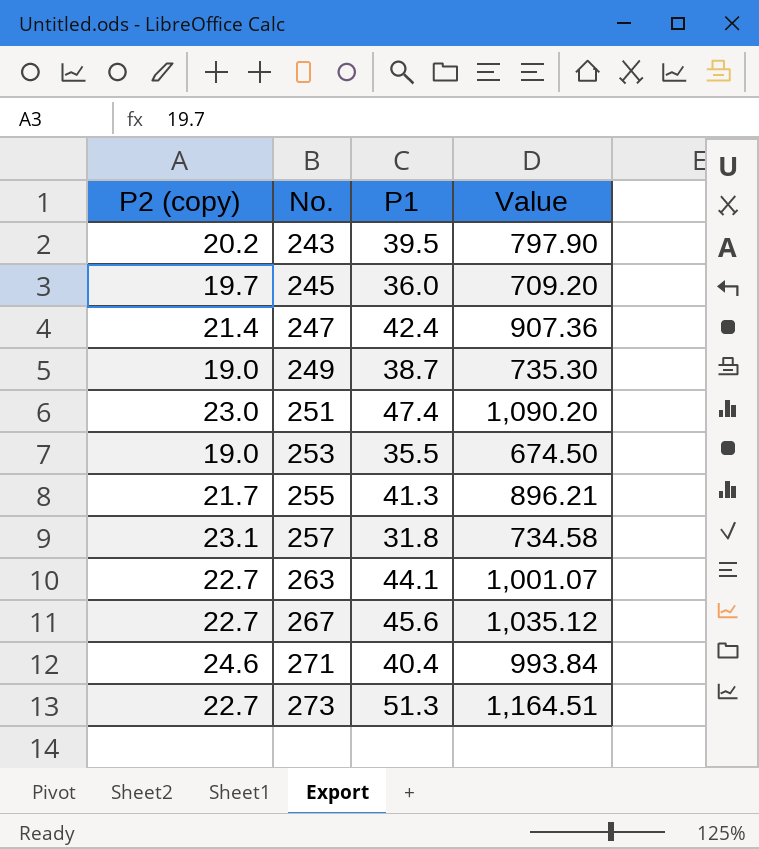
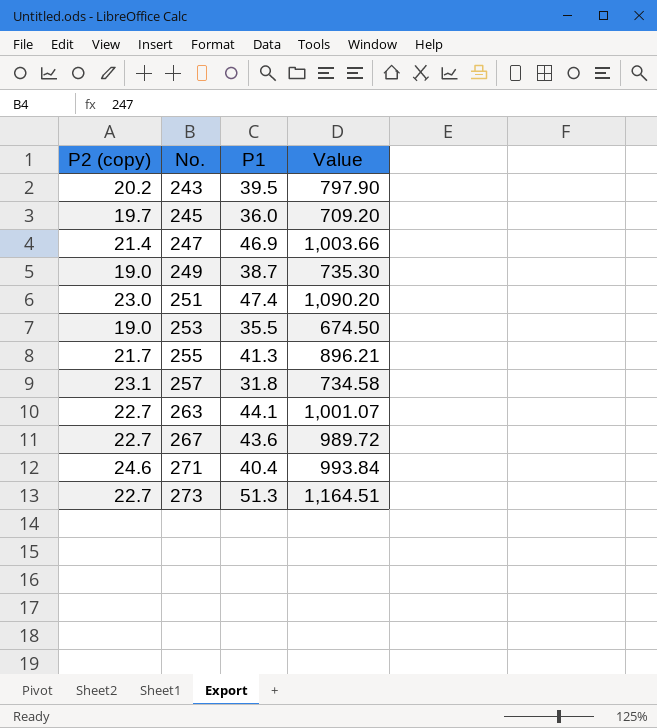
247 | P1: 42.4 -> 46.9
247 | Value: 907.36 -> 1,003.66
267 | P1: 45.6 -> 43.6
267 | Value: 1,035.12 -> 989.72

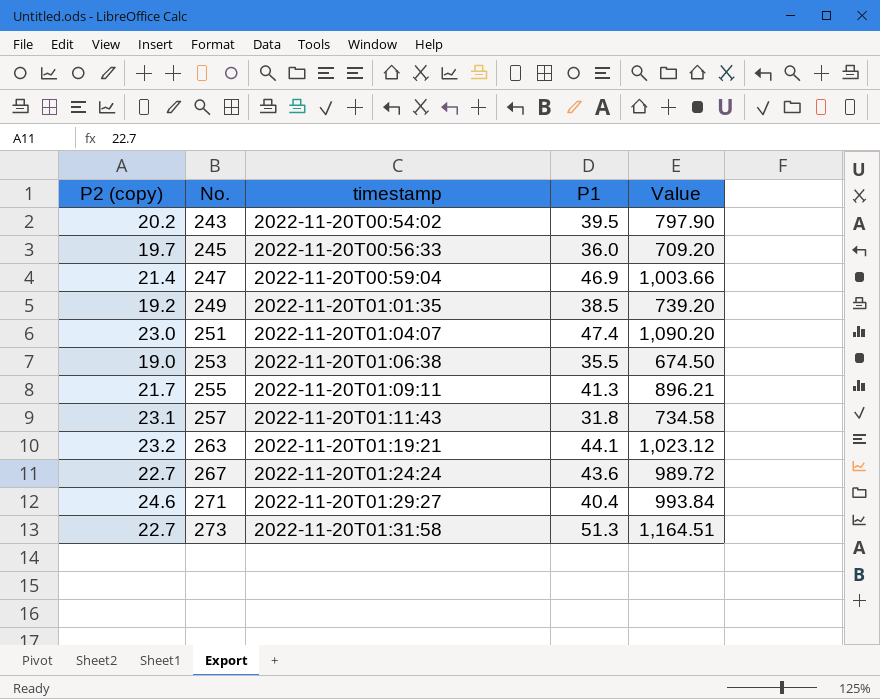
column timestamp | position: none -> 3
249 | P2 (copy): 19.0 -> 19.2
249 | P1: 38.7 -> 38.5
249 | Value: 735.30 -> 739.20
263 | P2 (copy): 22.7 -> 23.2
263 | Value: 1,001.07 -> 1,023.12

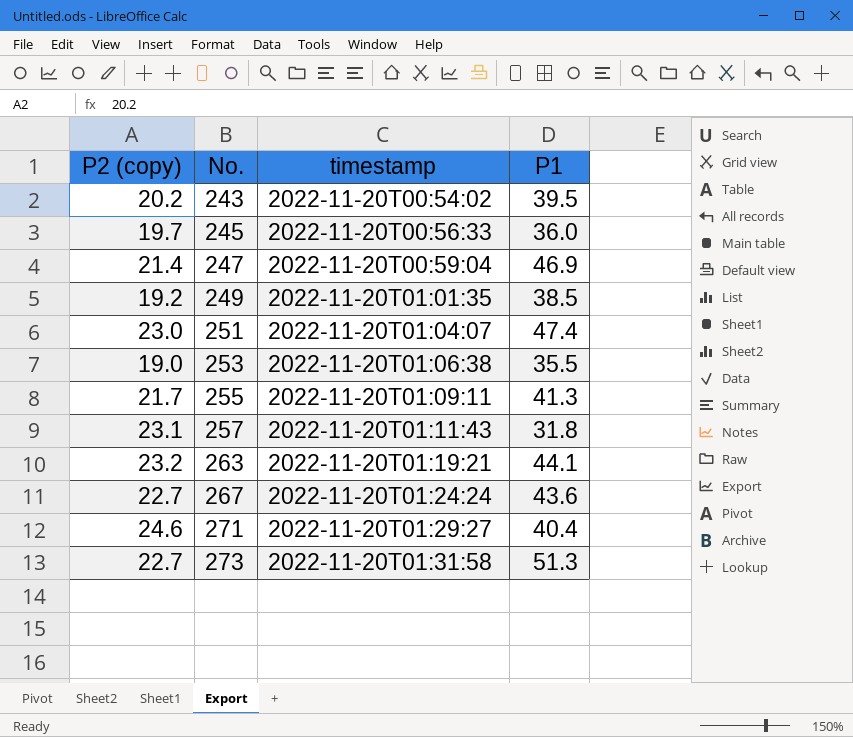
column Value | formula: [P2 (copy)] * [P1] -> none

